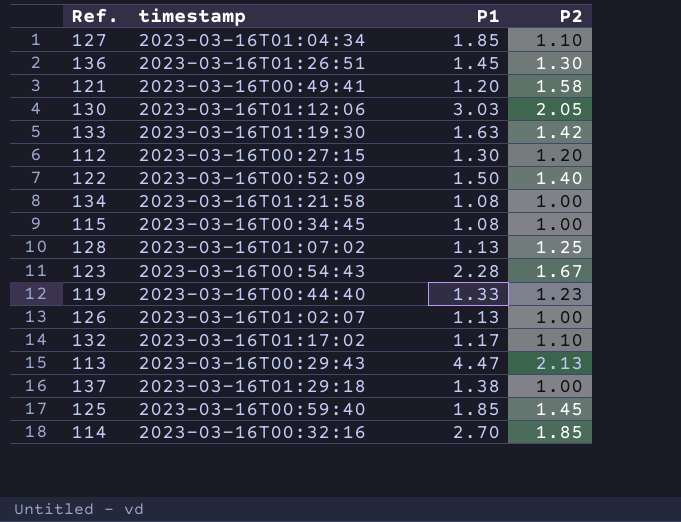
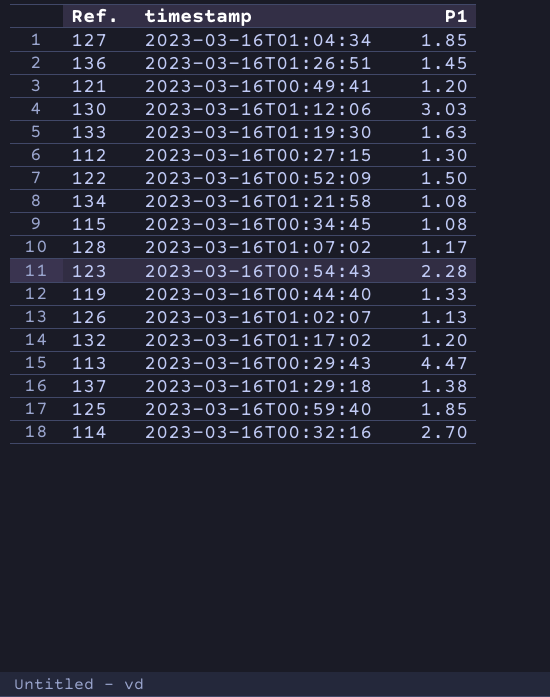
column P2 | position: 4 -> none
128 | P1: 1.13 -> 1.17
132 | P1: 1.17 -> 1.20

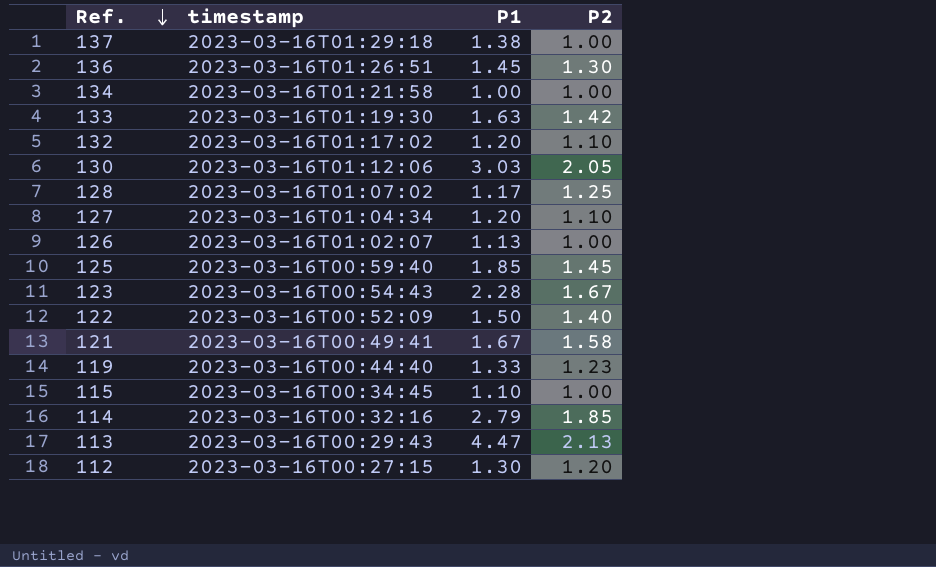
row order: none -> Ref. descending
column P2 | position: none -> 4
134 | P1: 1.08 -> 1.00
127 | P1: 1.85 -> 1.20
121 | P1: 1.20 -> 1.67
115 | P1: 1.08 -> 1.10
114 | P1: 2.70 -> 2.79

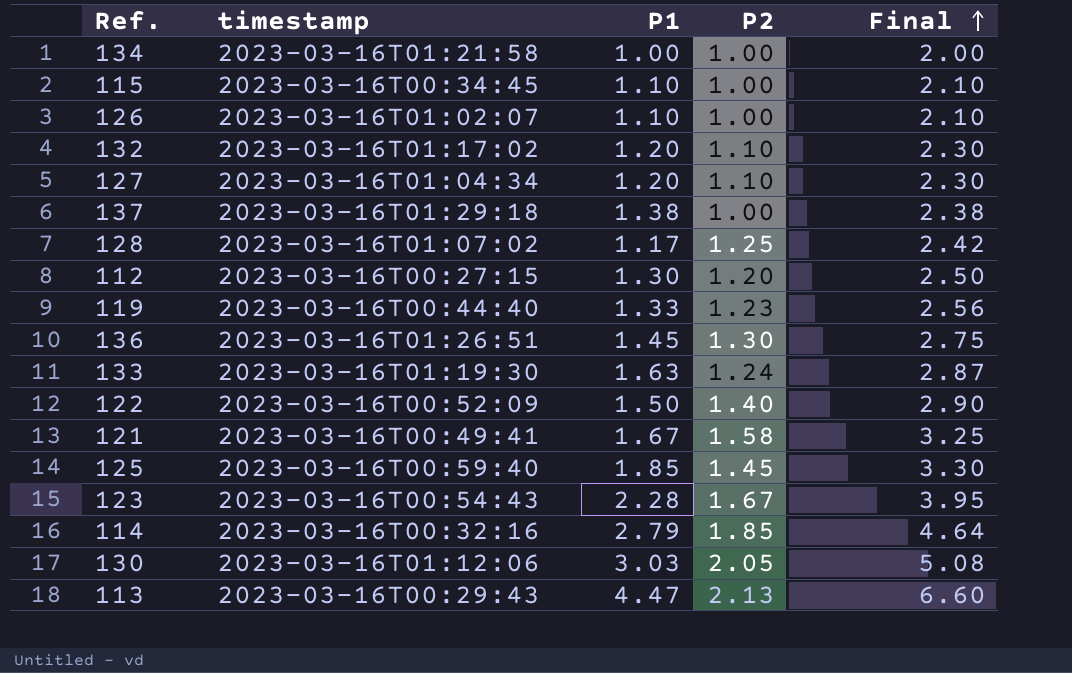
row order: Ref. descending -> Final ascending
column Final | formula: none -> [P1] + [P2]
126 | P1: 1.13 -> 1.10
133 | P2: 1.42 -> 1.24

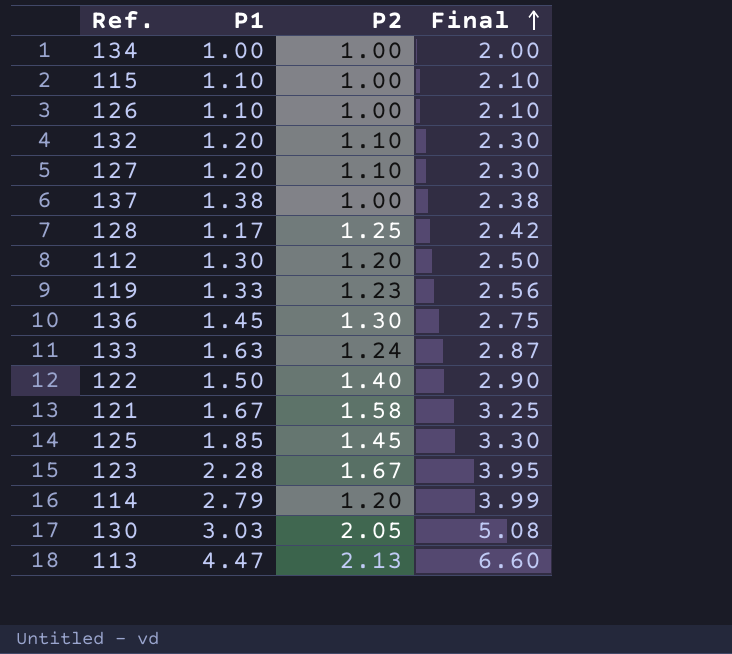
column timestamp | position: 2 -> none
114 | P2: 1.85 -> 1.20
114 | Final: 4.64 -> 3.99

